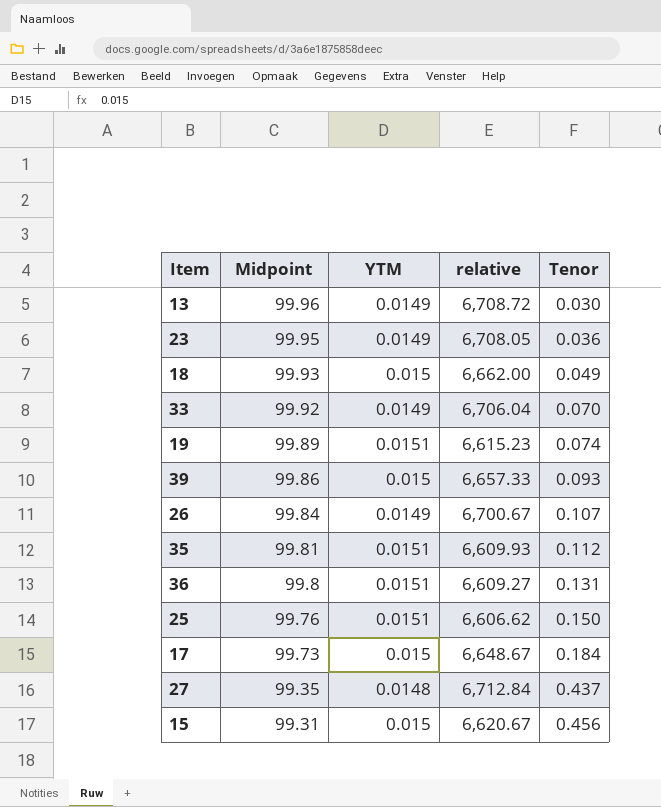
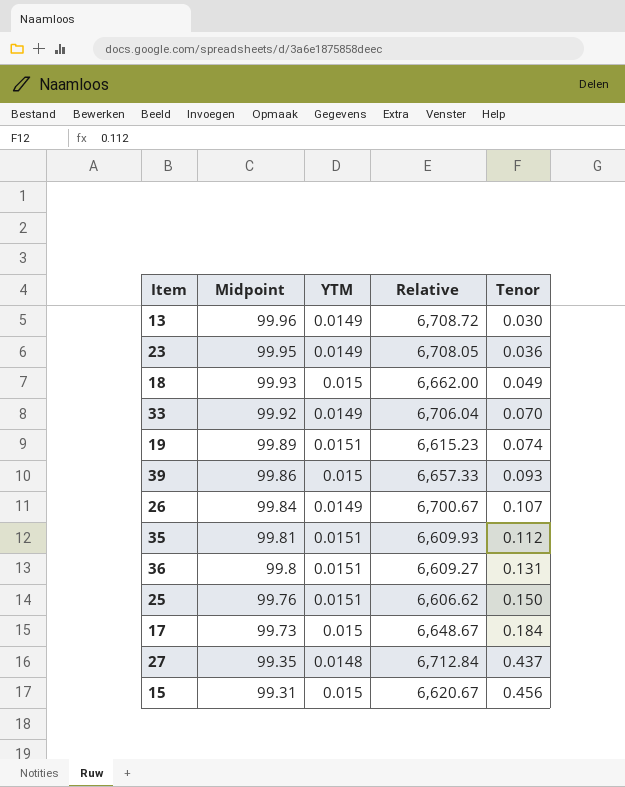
column name: relative -> Relative

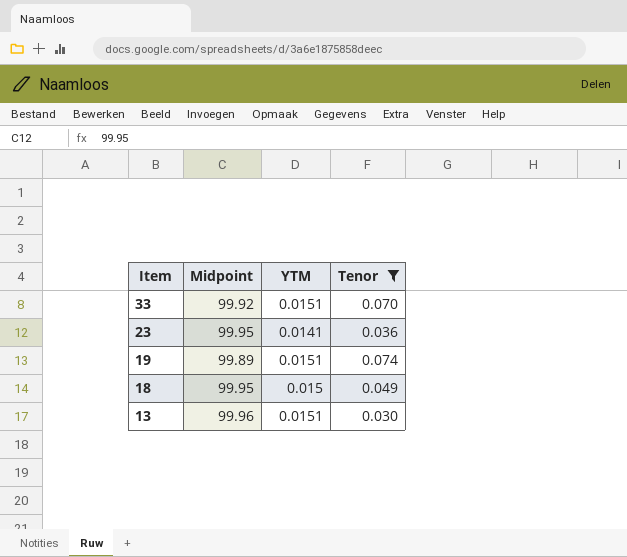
filter: none -> Tenor <= 0.074
row order: Midpoint descending -> Item descending
column Relative | formula: [Midpoint] / [YTM] -> none
33 | YTM: 0.0149 -> 0.0151
23 | YTM: 0.0149 -> 0.0141
18 | Midpoint: 99.93 -> 99.95
13 | YTM: 0.0149 -> 0.0151

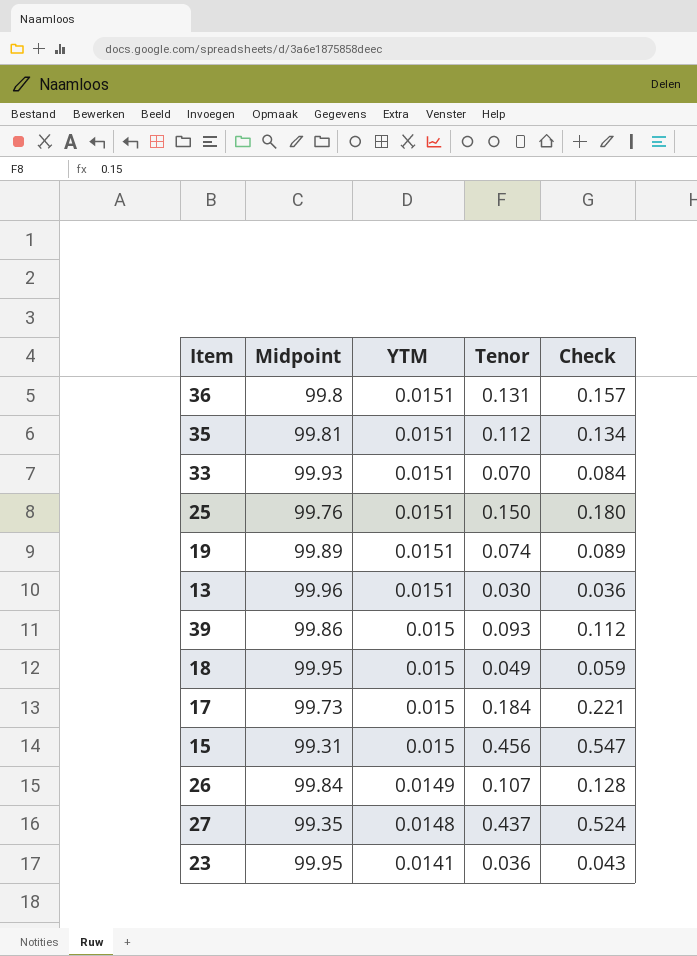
filter: Tenor <= 0.074 -> none
row order: Item descending -> YTM descending
column Check | formula: none -> [Tenor] * 1.2
33 | Midpoint: 99.92 -> 99.93

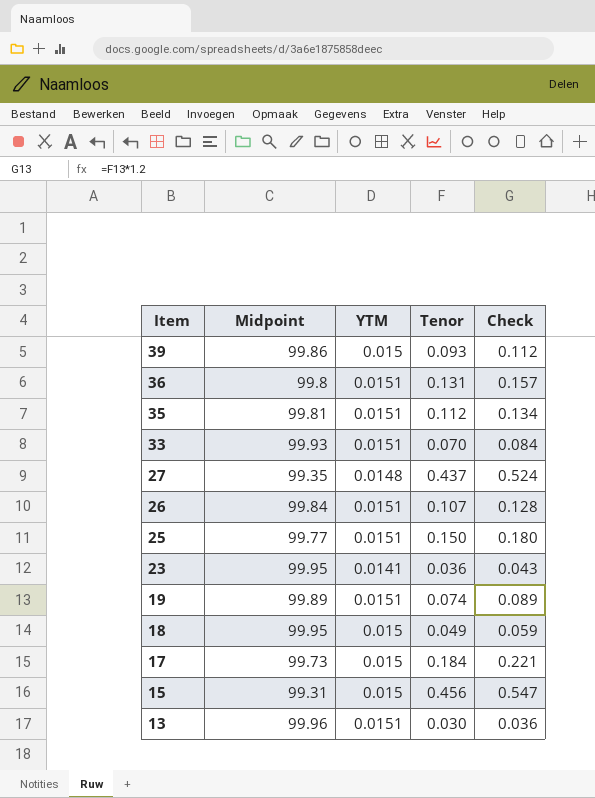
row order: YTM descending -> Item descending
26 | YTM: 0.0149 -> 0.0151
25 | Midpoint: 99.76 -> 99.77

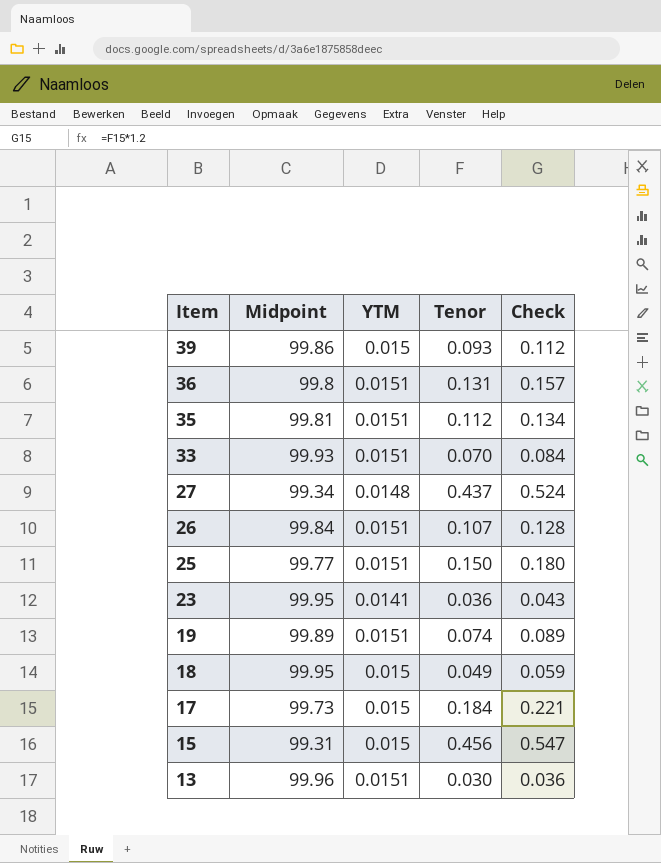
27 | Midpoint: 99.35 -> 99.34

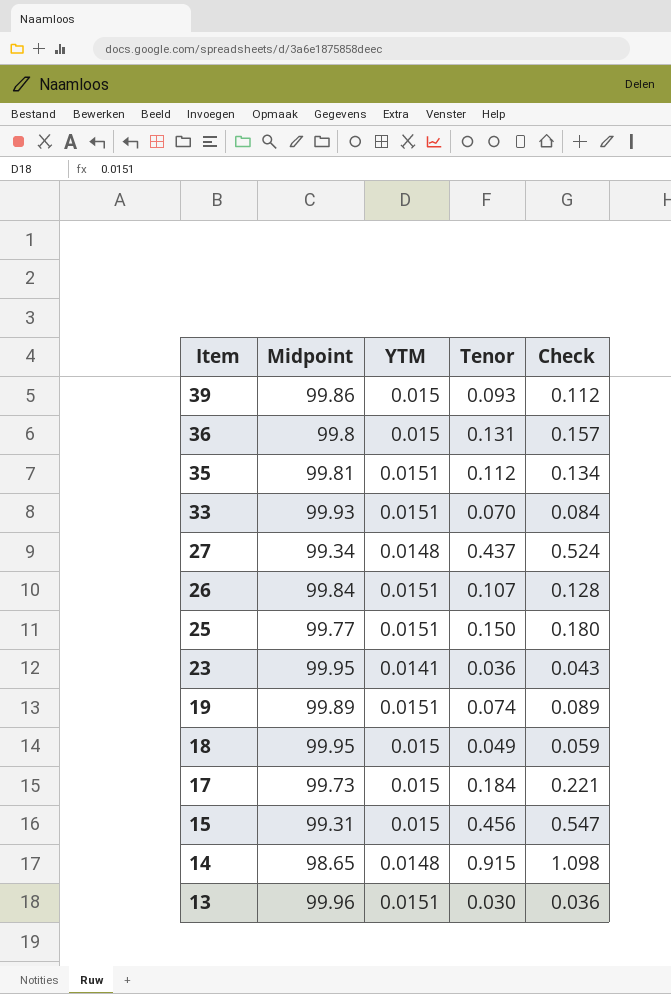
36 | YTM: 0.0151 -> 0.015
row 14: none -> 98.65 | 0.0148 | 0.915 | 1.098

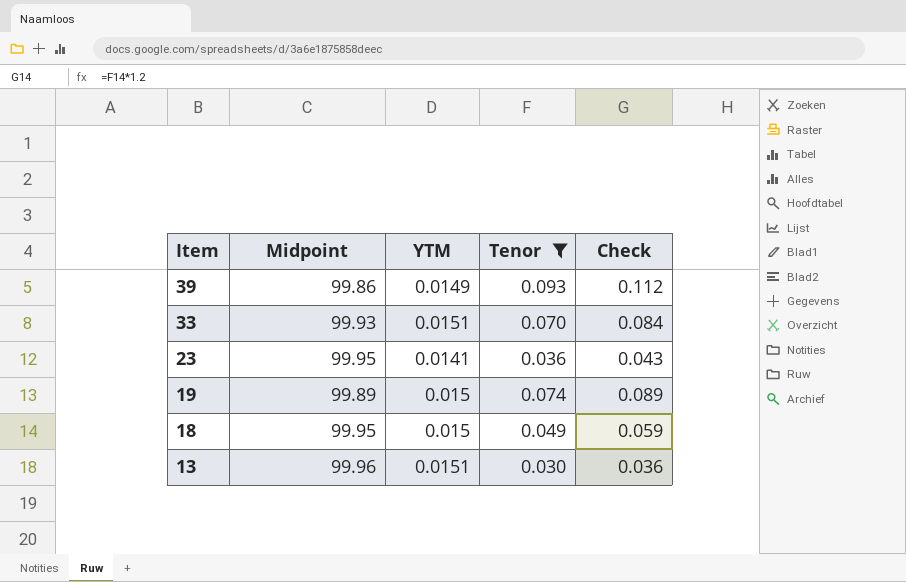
filter: none -> Tenor <= 0.093
39 | YTM: 0.015 -> 0.0149
19 | YTM: 0.0151 -> 0.015

